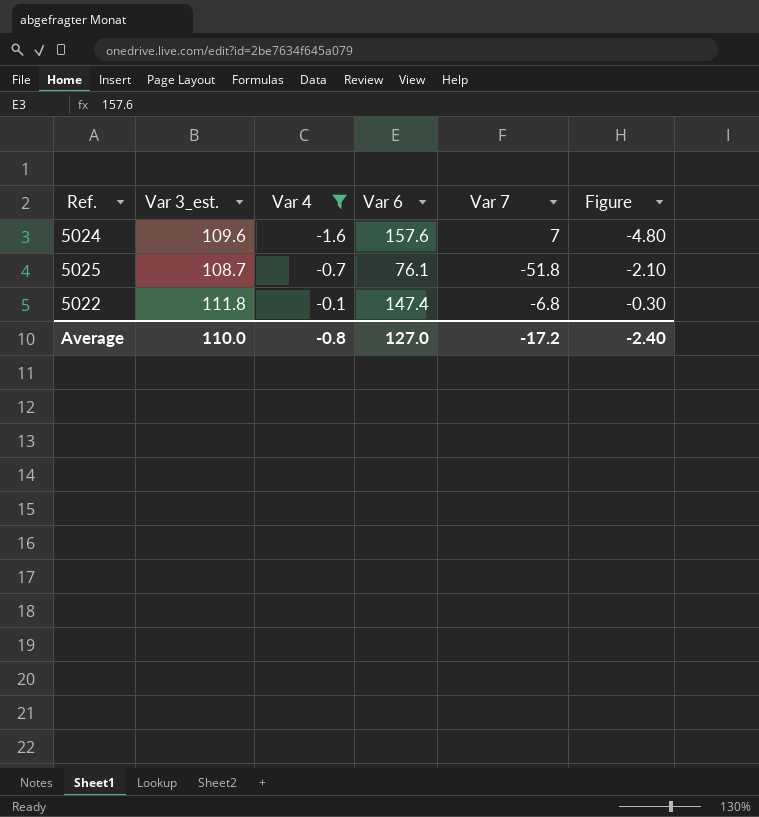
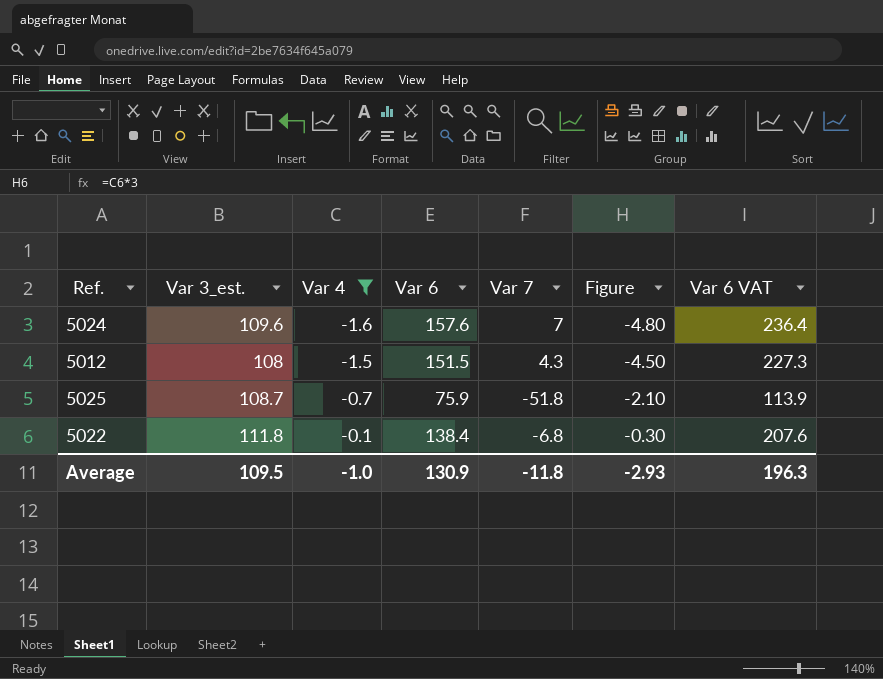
column Var 6 VAT | formula: none -> [Var 6] * 1.5
row 5012: none -> 108 | -1.5 | 151.5 | 4.3 | -4.50 | 227.3
5025 | Var 6: 76.1 -> 75.9
5022 | Var 6: 147.4 -> 138.4
Average | Var 3_est.: 110.0 -> 109.5
Average | Var 4: -0.8 -> -1.0
Average | Var 6: 127.0 -> 130.9
Average | Var 7: -17.2 -> -11.8
Average | Figure: -2.40 -> -2.93

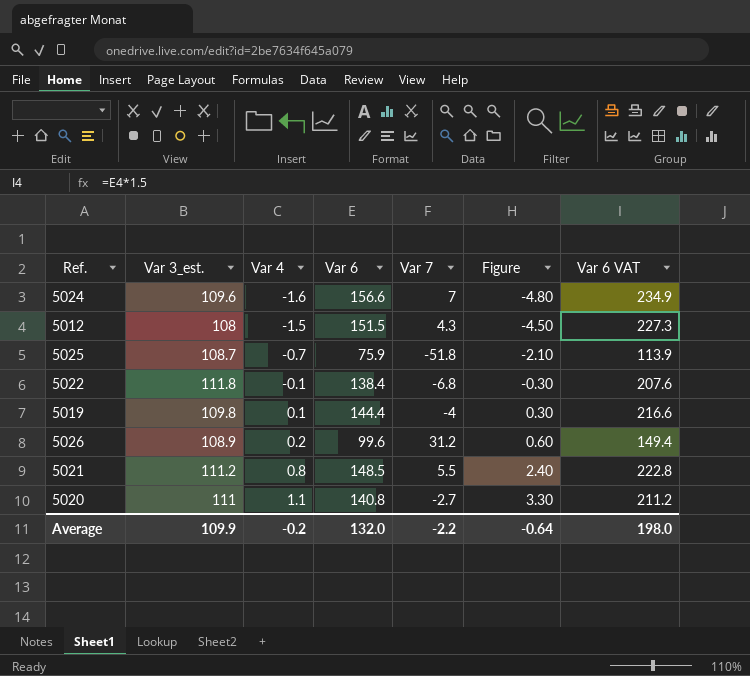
filter: Var 4 <= -0.1 -> none
5024 | Var 6: 157.6 -> 156.6
5024 | Var 6 VAT: 236.4 -> 234.9
Average | Var 3_est.: 109.5 -> 109.9
Average | Var 4: -1.0 -> -0.2
Average | Var 6: 130.9 -> 132.0
Average | Var 7: -11.8 -> -2.2
Average | Figure: -2.93 -> -0.64
Average | Var 6 VAT: 196.3 -> 198.0

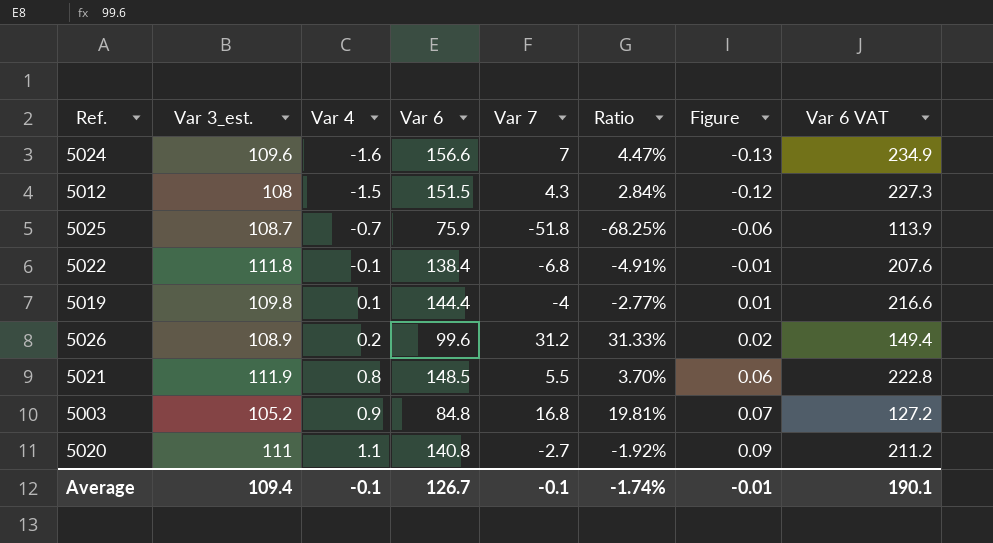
column Ratio | formula: none -> [Var 7] / [Var 6]
column Figure | formula: [Var 4] * 3 -> [Var 4] * 0.08
5021 | Var 3_est.: 111.2 -> 111.9
row 5003: none -> 105.2 | 0.9 | 84.8 | 16.8 | 19.81% | 0.07 | 127.2
Average | Var 3_est.: 109.9 -> 109.4
Average | Var 4: -0.2 -> -0.1
Average | Var 6: 132.0 -> 126.7
Average | Var 7: -2.2 -> -0.1
Average | Figure: -0.64 -> -0.01
Average | Var 6 VAT: 198.0 -> 190.1

